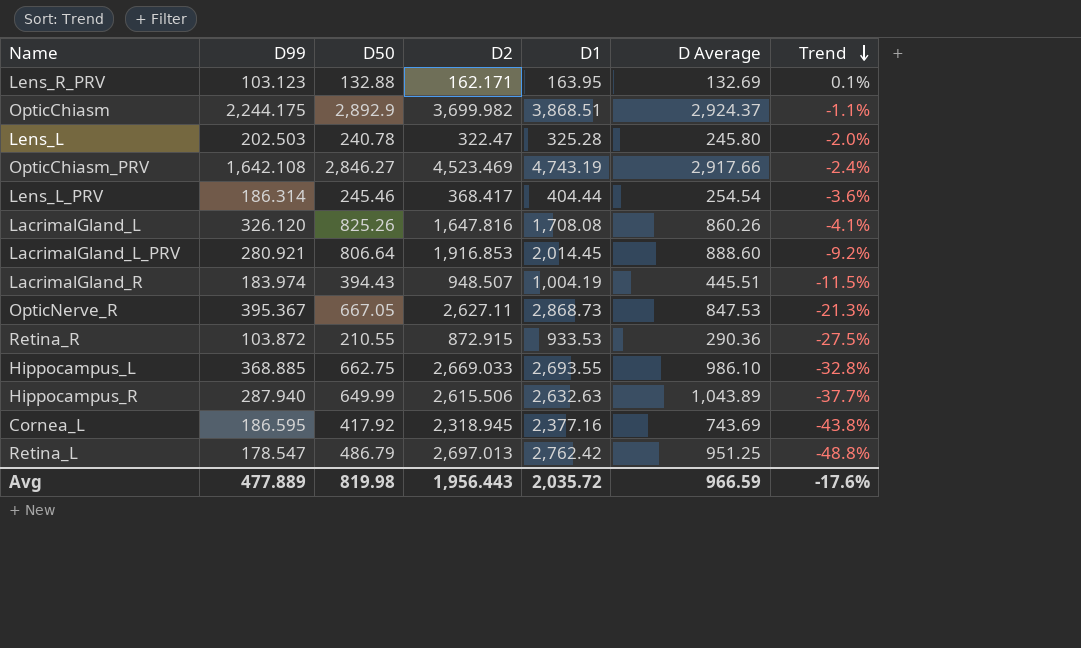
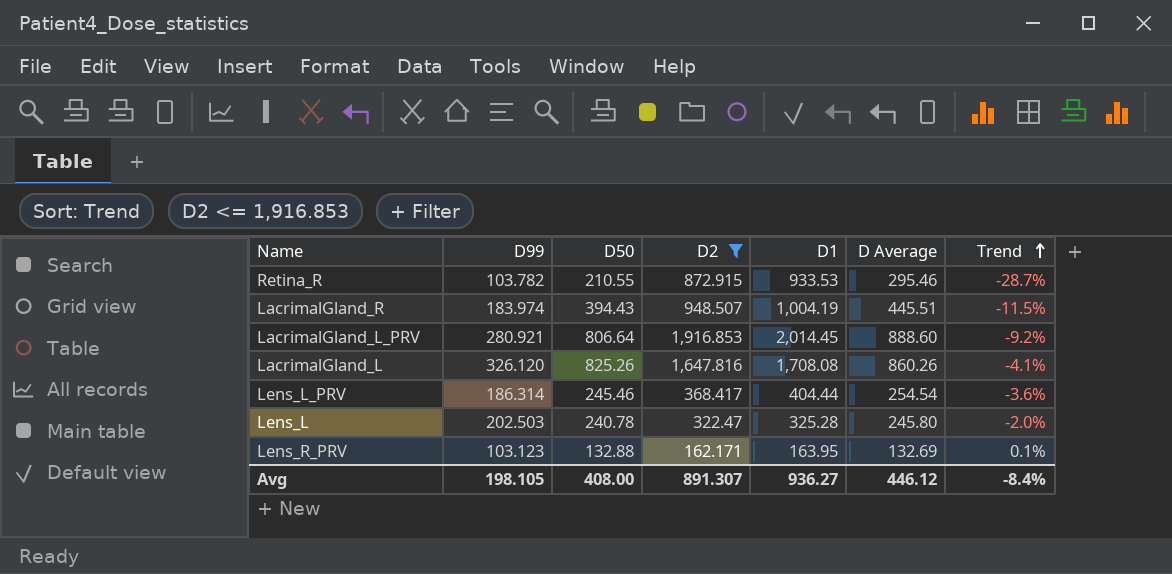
filter: none -> D2 <= 1,916.853
row order: Trend descending -> Trend ascending
Retina_R | D99: 103.872 -> 103.782
Retina_R | D Average: 290.36 -> 295.46
Retina_R | Trend: -27.5% -> -28.7%
Avg | D99: 477.889 -> 198.105
Avg | D50: 819.98 -> 408.00
Avg | D2: 1,956.443 -> 891.307
Avg | D1: 2,035.72 -> 936.27
Avg | D Average: 966.59 -> 446.12
Avg | Trend: -17.6% -> -8.4%

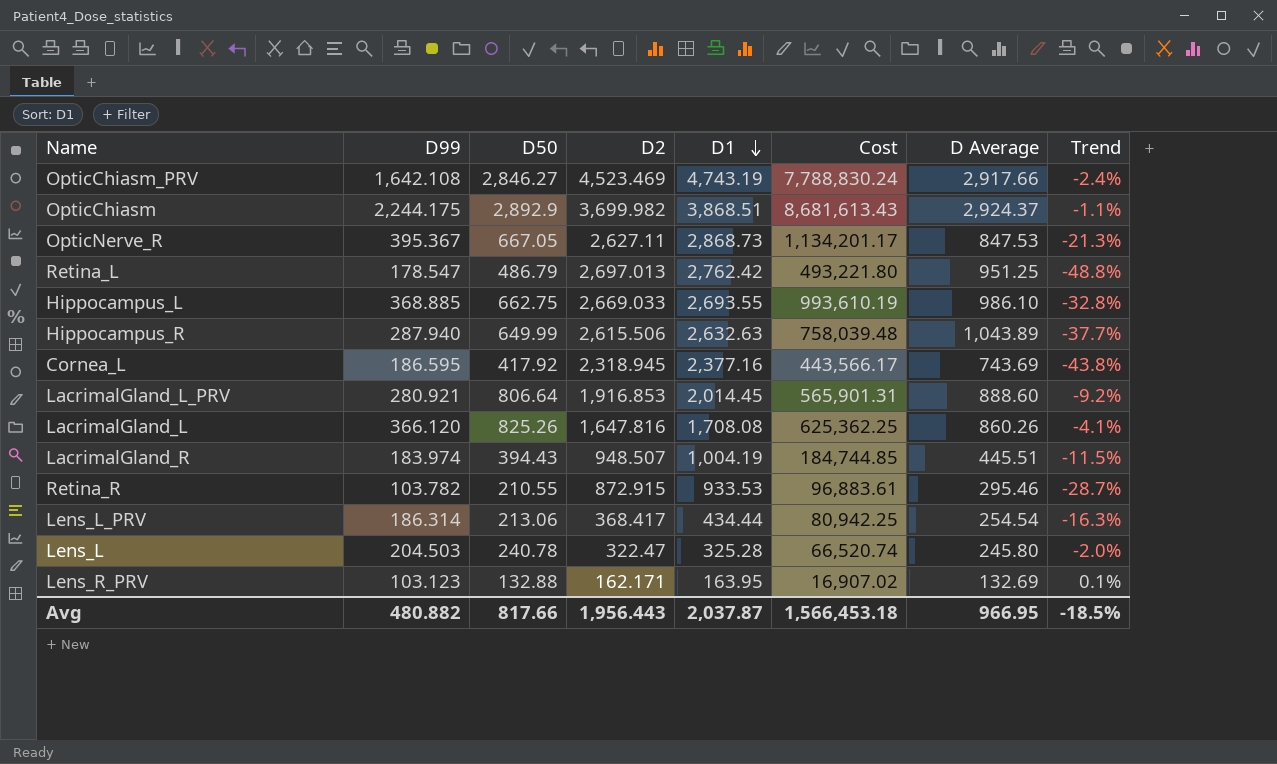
filter: D2 <= 1,916.853 -> none
row order: Trend ascending -> D1 descending
column Cost | formula: none -> [D99] * [D1]
LacrimalGland_L | D99: 326.120 -> 366.120
Lens_L_PRV | D50: 245.46 -> 213.06
Lens_L_PRV | D1: 404.44 -> 434.44
Lens_L_PRV | Trend: -3.6% -> -16.3%
Lens_L | D99: 202.503 -> 204.503
Avg | D99: 198.105 -> 480.882
Avg | D50: 408.00 -> 817.66
Avg | D2: 891.307 -> 1,956.443
Avg | D1: 936.27 -> 2,037.87
Avg | D Average: 446.12 -> 966.95
Avg | Trend: -8.4% -> -18.5%

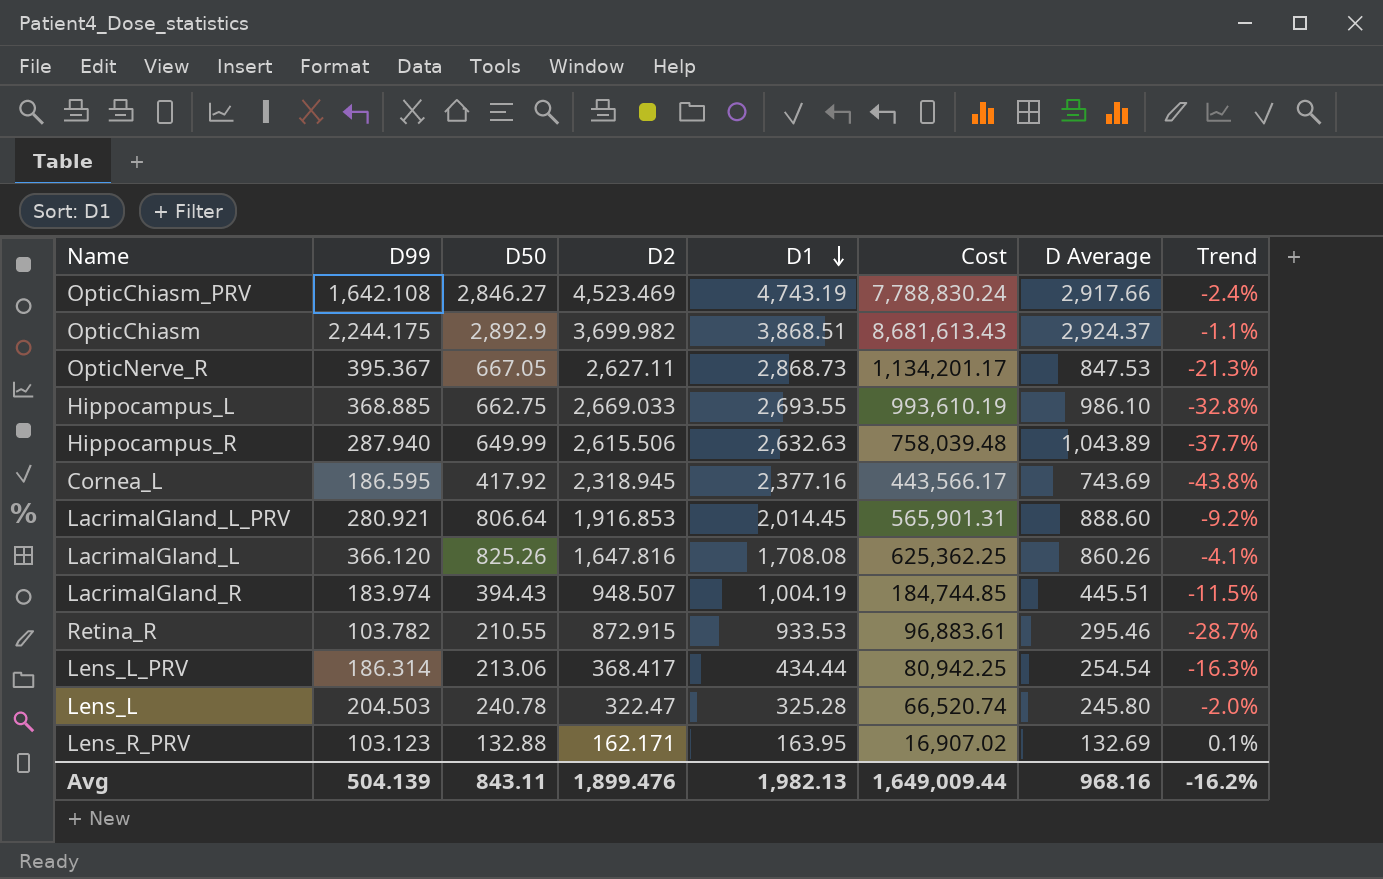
row Retina_L: 178.547 | 486.79 | 2,697.013 | 2,762.42 | 493,221.80 | 951.25 | -48.8% -> none
Avg | D99: 480.882 -> 504.139
Avg | D50: 817.66 -> 843.11
Avg | D2: 1,956.443 -> 1,899.476
Avg | D1: 2,037.87 -> 1,982.13
Avg | Cost: 1,566,453.18 -> 1,649,009.44
Avg | D Average: 966.95 -> 968.16
Avg | Trend: -18.5% -> -16.2%

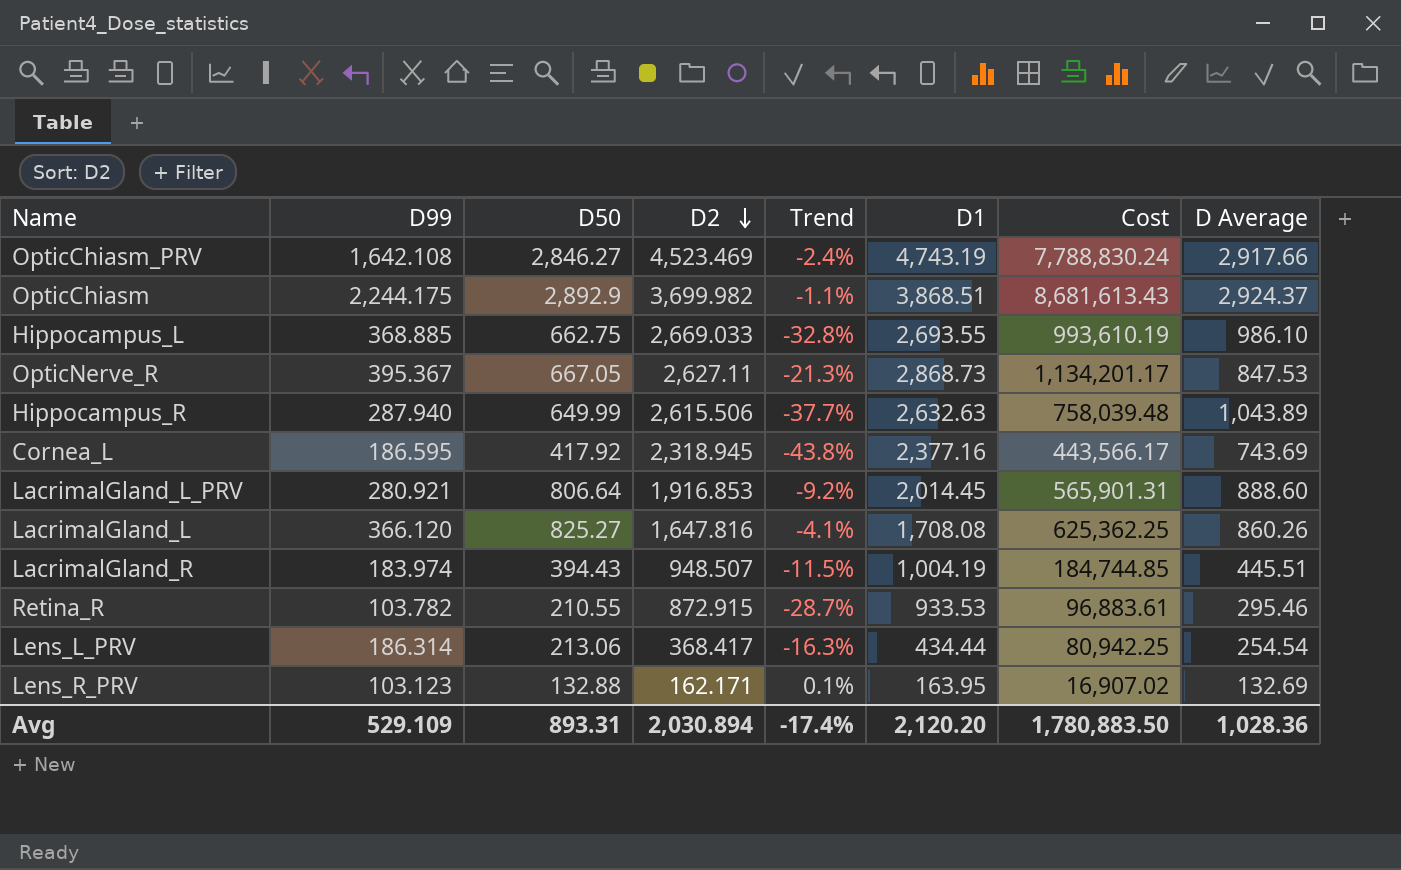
row order: D1 descending -> D2 descending
column Trend | position: 8 -> 5
row Lens_L: 204.503 | 240.78 | 322.47 | 325.28 | 66,520.74 | 245.80 | -2.0% -> none
LacrimalGland_L | D50: 825.26 -> 825.27
Avg | D99: 504.139 -> 529.109
Avg | D50: 843.11 -> 893.31
Avg | D2: 1,899.476 -> 2,030.894
Avg | Trend: -16.2% -> -17.4%
Avg | D1: 1,982.13 -> 2,120.20
Avg | Cost: 1,649,009.44 -> 1,780,883.50
Avg | D Average: 968.16 -> 1,028.36

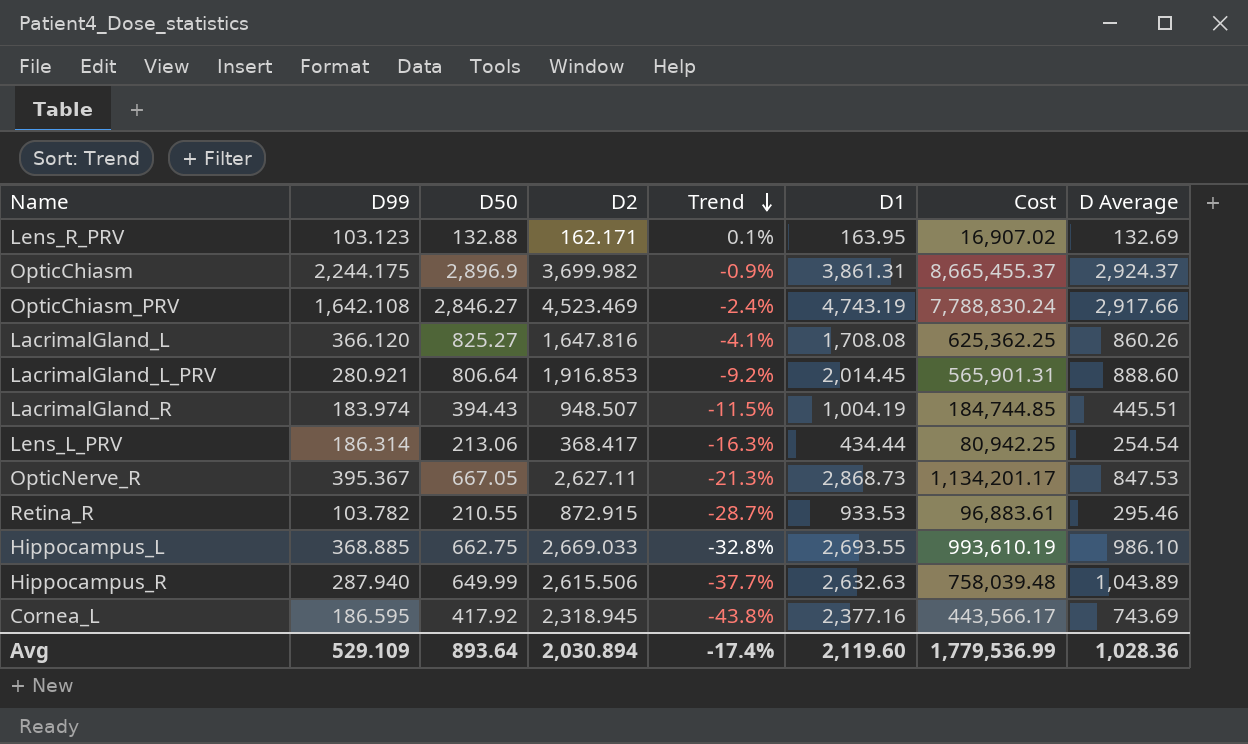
row order: D2 descending -> Trend descending
OpticChiasm | D50: 2,892.9 -> 2,896.9
OpticChiasm | Trend: -1.1% -> -0.9%
OpticChiasm | D1: 3,868.51 -> 3,861.31
OpticChiasm | Cost: 8,681,613.43 -> 8,665,455.37
Avg | D50: 893.31 -> 893.64
Avg | D1: 2,120.20 -> 2,119.60
Avg | Cost: 1,780,883.50 -> 1,779,536.99

